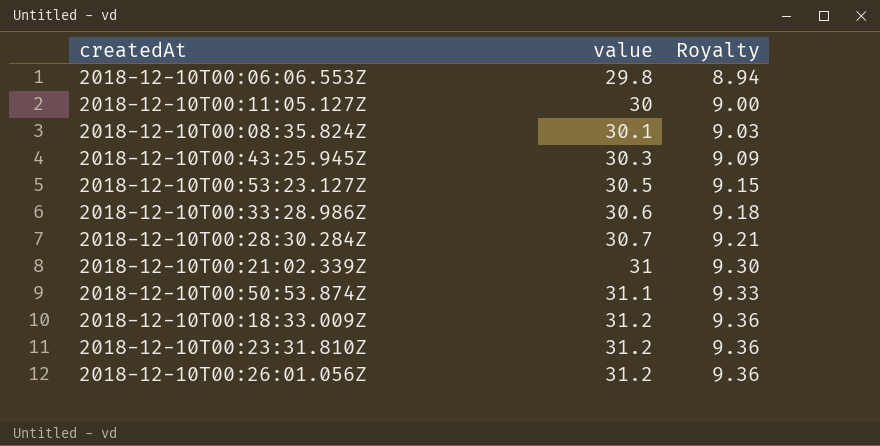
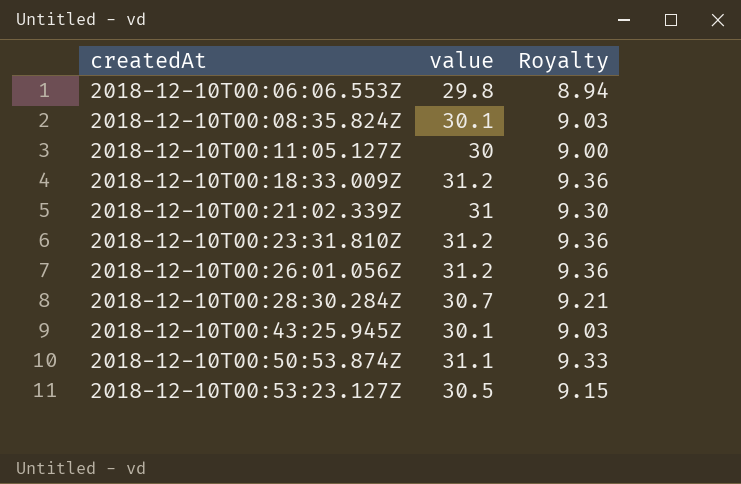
row order: value ascending -> createdAt ascending
row 2018-12-10T00:33:28.986Z: 30.6 | 9.18 -> none
2018-12-10T00:43:25.945Z | value: 30.3 -> 30.1
2018-12-10T00:43:25.945Z | Royalty: 9.09 -> 9.03

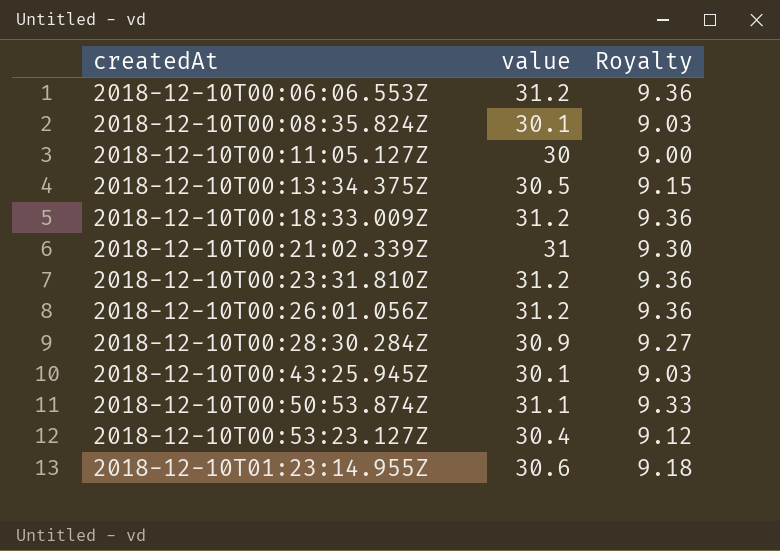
2018-12-10T00:06:06.553Z | value: 29.8 -> 31.2
2018-12-10T00:06:06.553Z | Royalty: 8.94 -> 9.36
row 2018-12-10T00:13:34.375Z: none -> 30.5 | 9.15
2018-12-10T00:28:30.284Z | value: 30.7 -> 30.9
2018-12-10T00:28:30.284Z | Royalty: 9.21 -> 9.27
2018-12-10T00:53:23.127Z | value: 30.5 -> 30.4
2018-12-10T00:53:23.127Z | Royalty: 9.15 -> 9.12
row 2018-12-10T01:23:14.955Z: none -> 30.6 | 9.18

